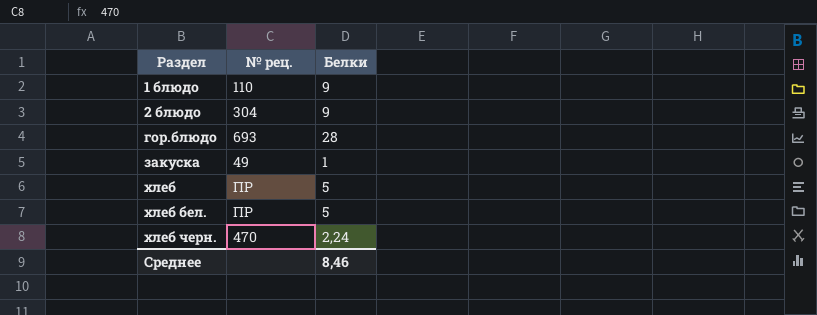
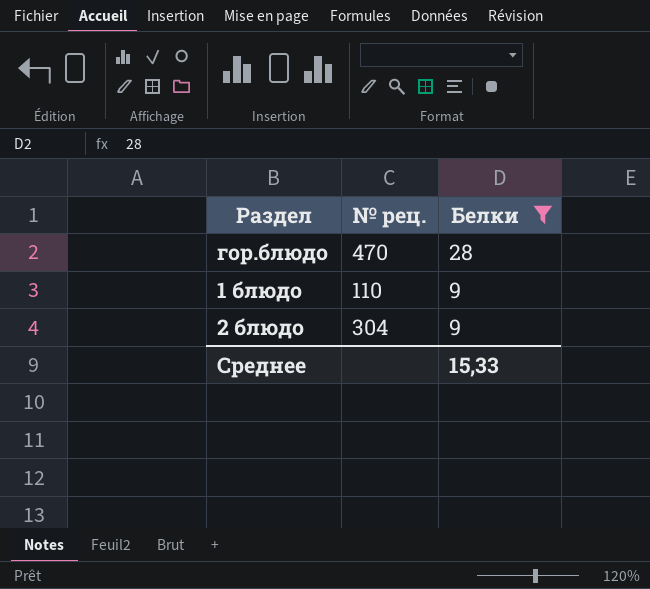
filter: none -> Белки >= 9
row order: Раздел ascending -> Белки descending
гор.блюдо | № рец.: 693 -> 470
Среднее | Белки: 8,46 -> 15,33

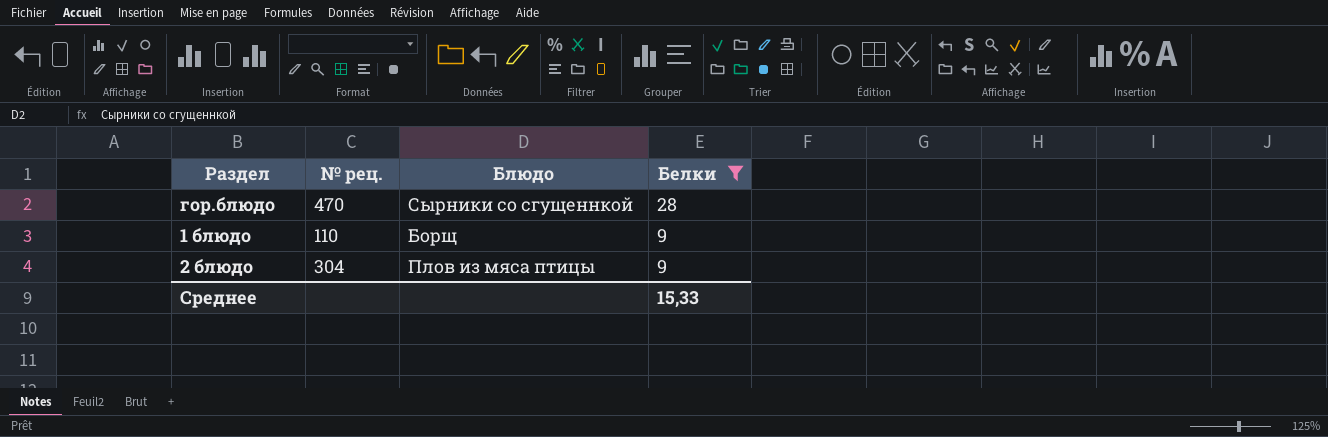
column Блюдо | position: none -> 3

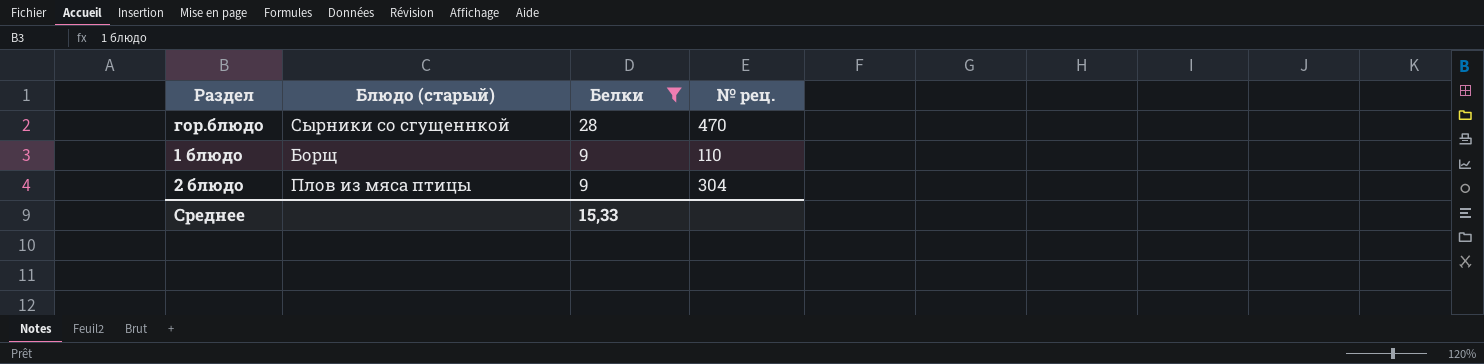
column name: Блюдо -> Блюдо (старый)
column № рец. | position: 2 -> 4

